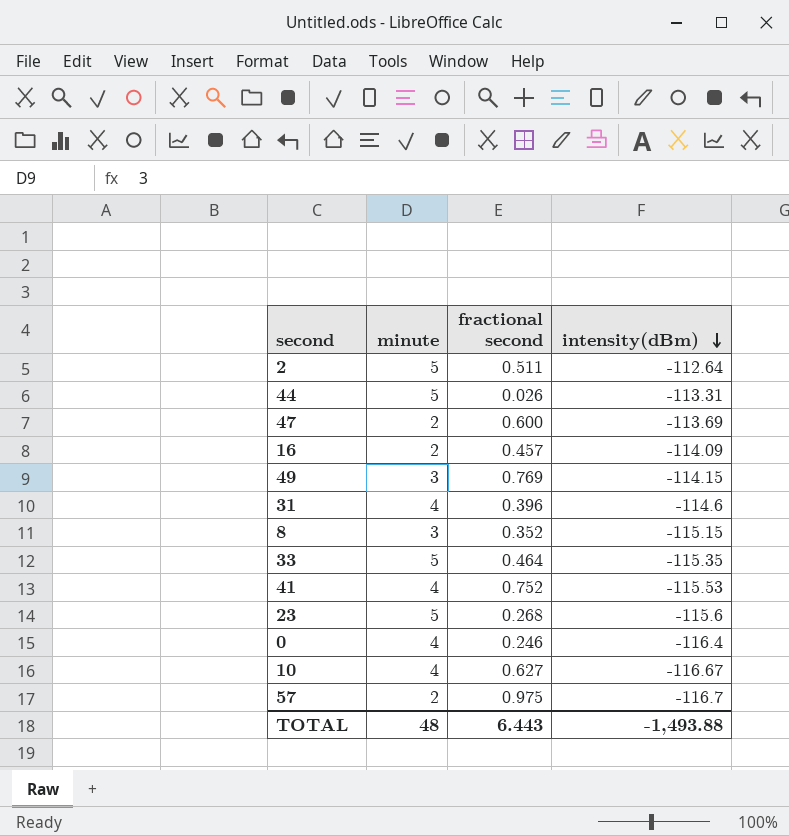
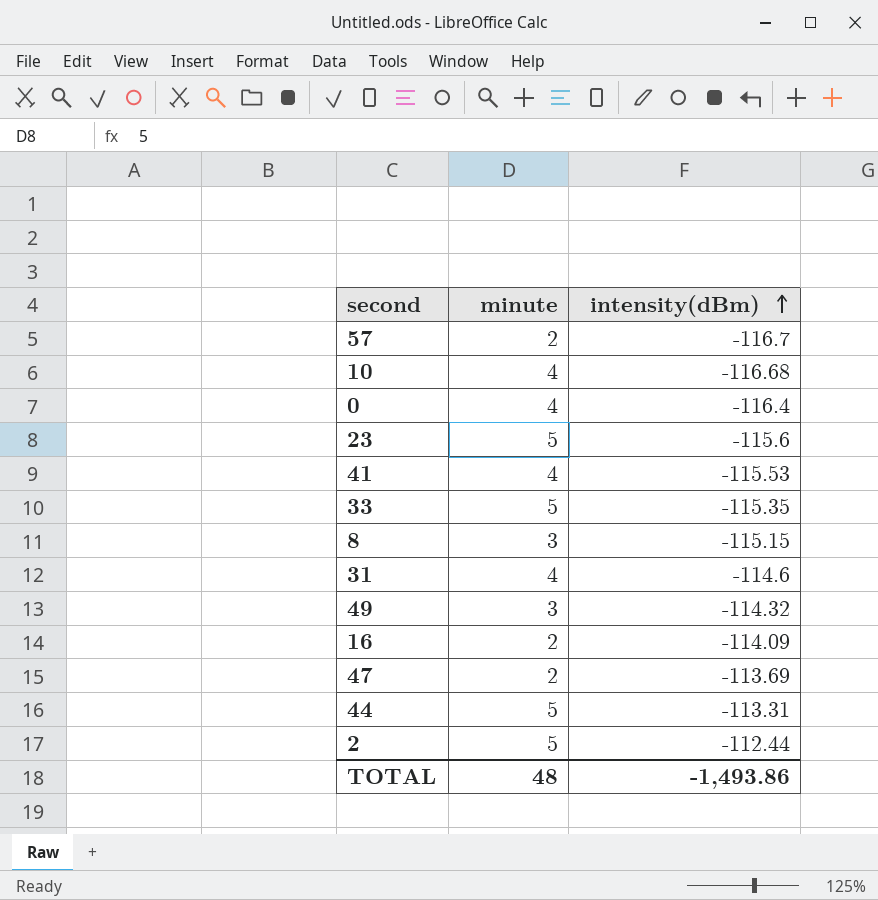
row order: intensity(dBm) descending -> intensity(dBm) ascending
column fractional second | position: 3 -> none
10 | intensity(dBm): -116.67 -> -116.68
49 | intensity(dBm): -114.15 -> -114.32
2 | intensity(dBm): -112.64 -> -112.44
TOTAL | intensity(dBm): -1,493.88 -> -1,493.86

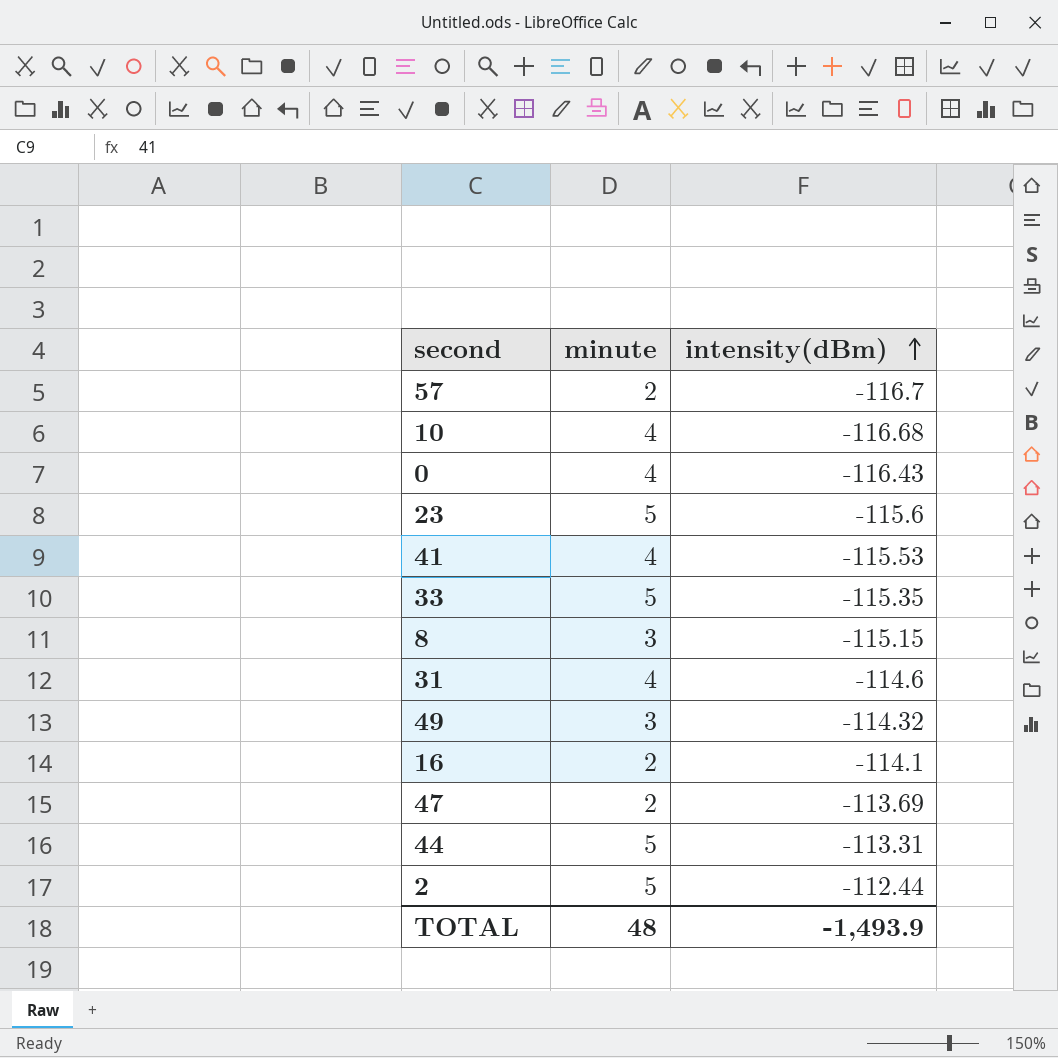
0 | intensity(dBm): -116.4 -> -116.43
16 | intensity(dBm): -114.09 -> -114.1
TOTAL | intensity(dBm): -1,493.86 -> -1,493.9

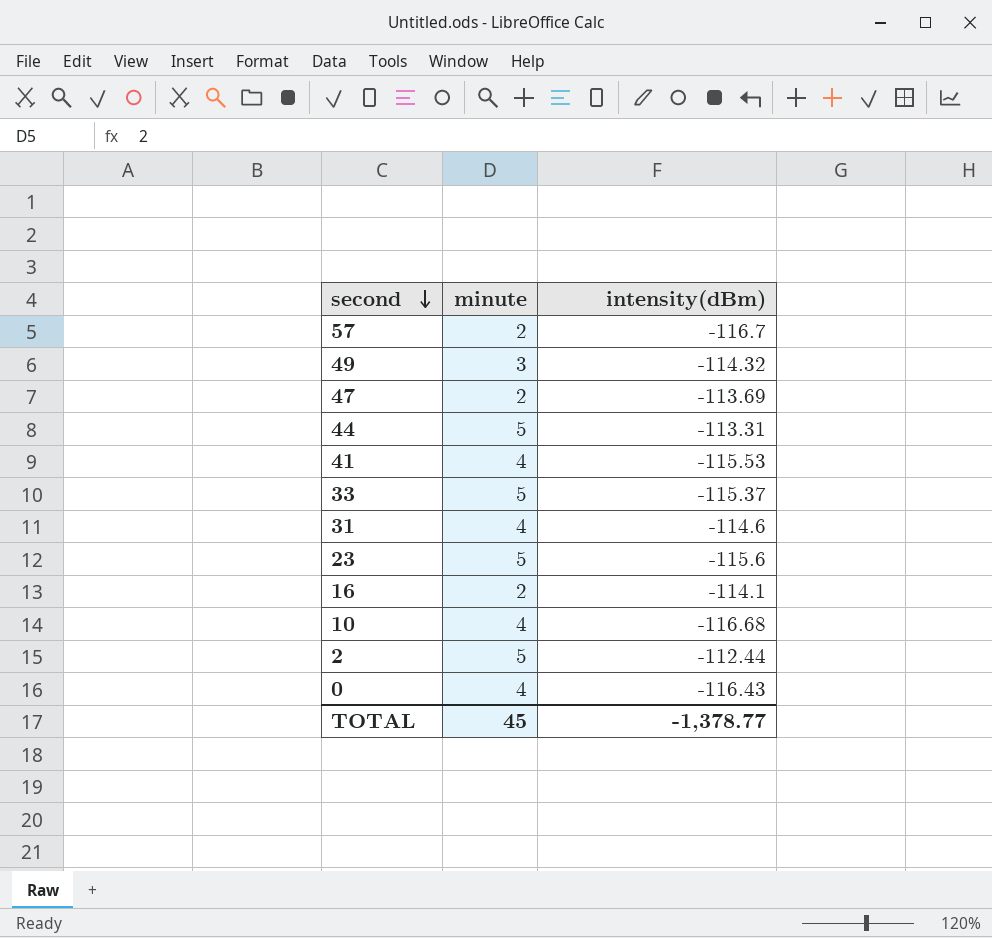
row order: intensity(dBm) ascending -> second descending
row 8: 3 | -115.15 -> none
33 | intensity(dBm): -115.35 -> -115.37
TOTAL | minute: 48 -> 45
TOTAL | intensity(dBm): -1,493.9 -> -1,378.77

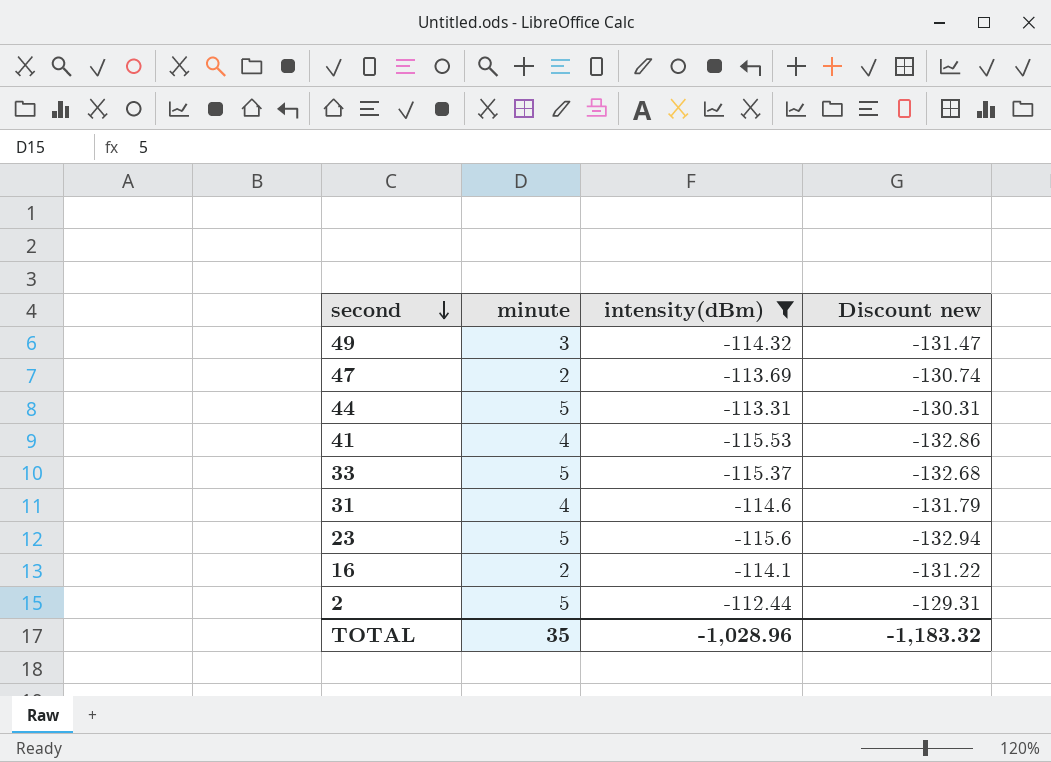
filter: none -> intensity(dBm) >= -115.6
column Discount new | formula: none -> [intensity(dBm)] * 1.15
TOTAL | minute: 45 -> 35
TOTAL | intensity(dBm): -1,378.77 -> -1,028.96

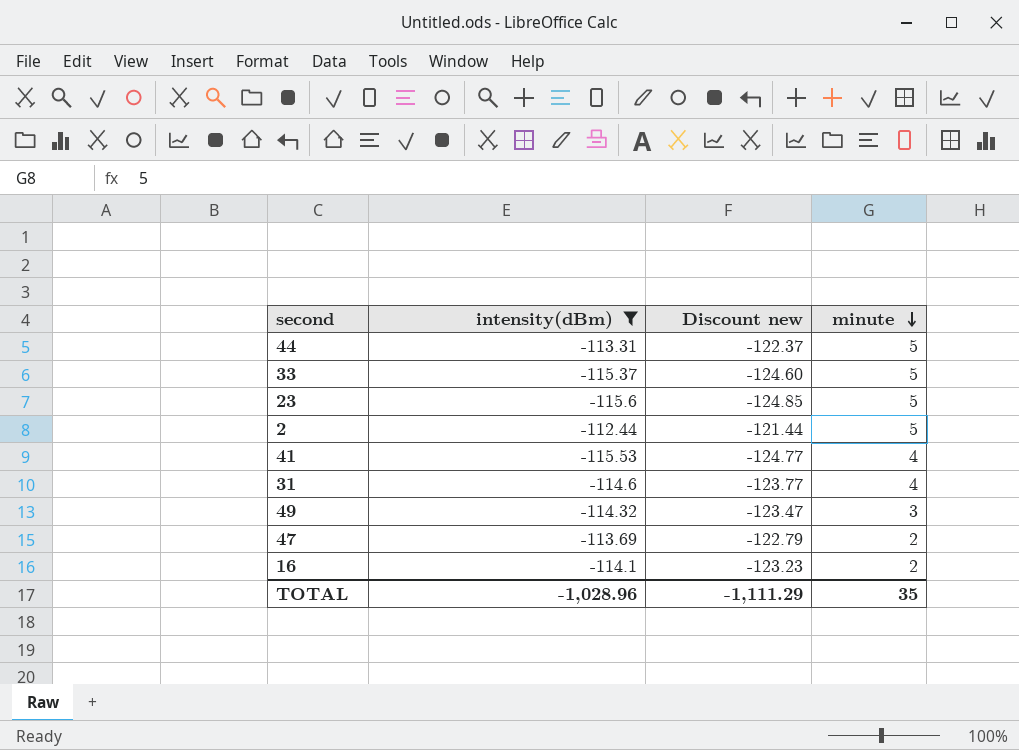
row order: second descending -> minute descending
column Discount new | formula: [intensity(dBm)] * 1.15 -> [intensity(dBm)] * 1.08
column minute | position: 2 -> 4
TOTAL | Discount new: -1,183.32 -> -1,111.29

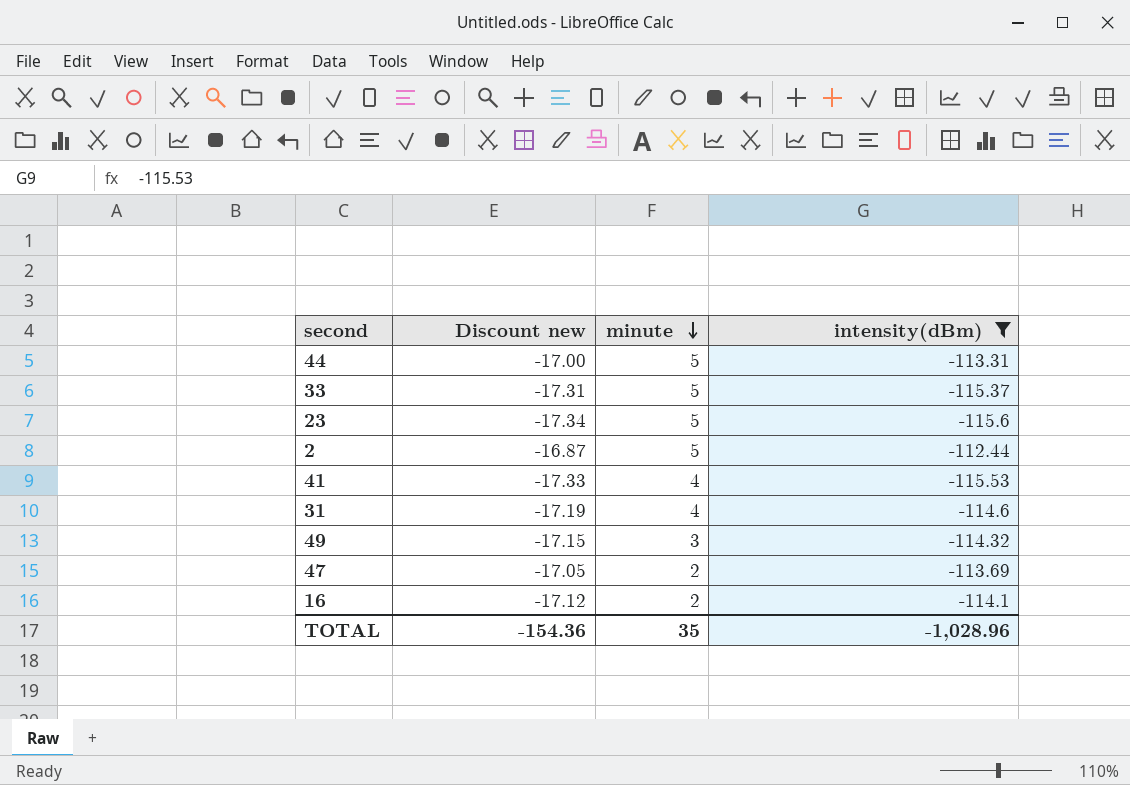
column Discount new | formula: [intensity(dBm)] * 1.08 -> [intensity(dBm)] * 0.15
column intensity(dBm) | position: 2 -> 4
TOTAL | Discount new: -1,111.29 -> -154.36

